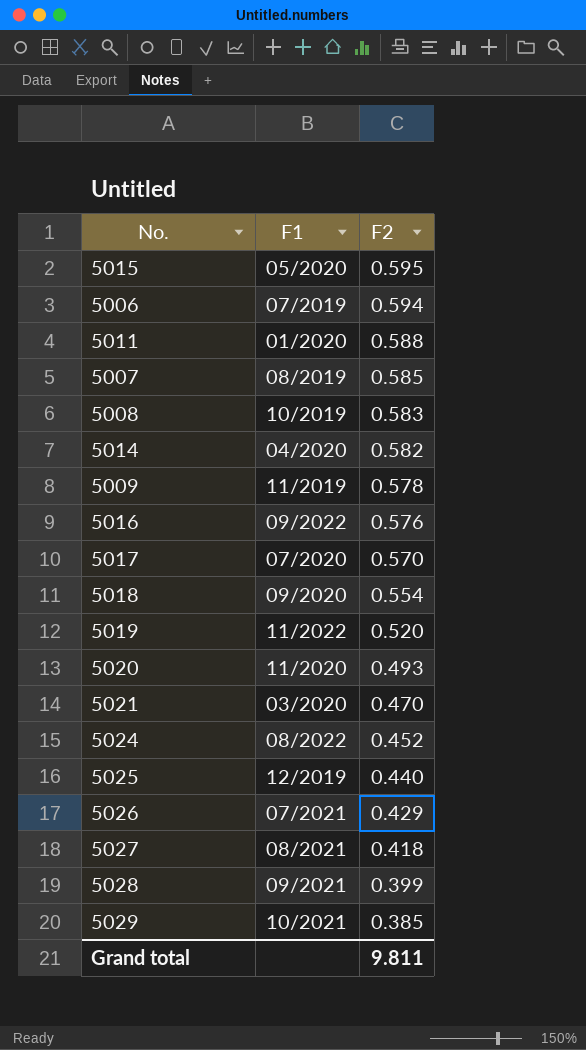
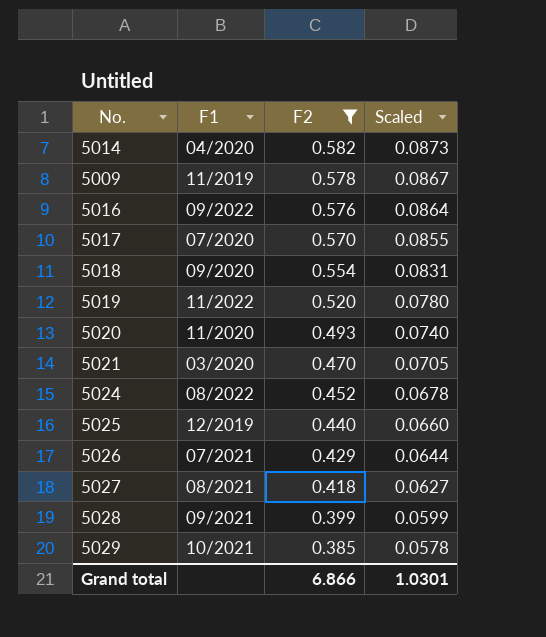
filter: none -> F2 <= 0.582
column Scaled | formula: none -> [F2] * 0.15
Grand total | F2: 9.811 -> 6.866

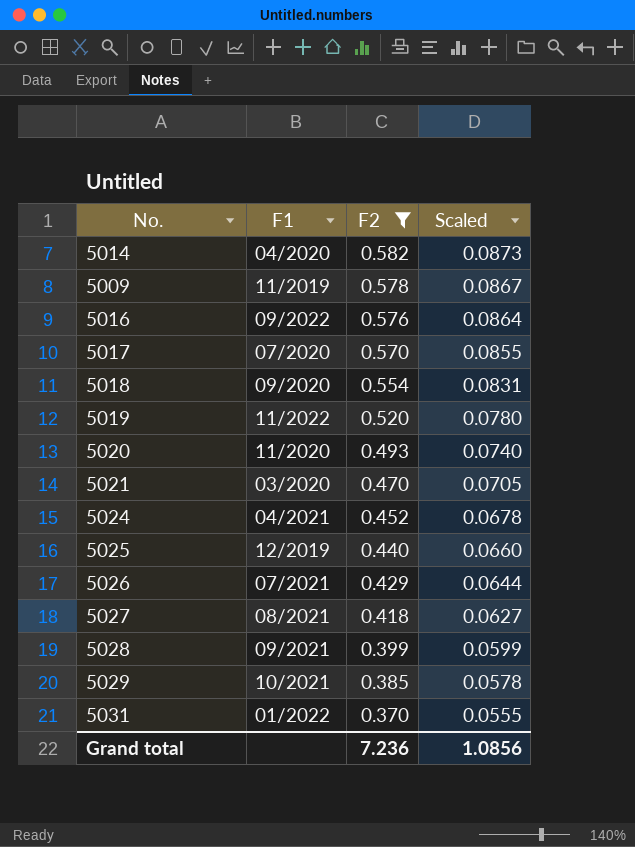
5024 | F1: 08/2022 -> 04/2021
row 5031: none -> 01/2022 | 0.370 | 0.0555
Grand total | F2: 6.866 -> 7.236
Grand total | Scaled: 1.0301 -> 1.0856

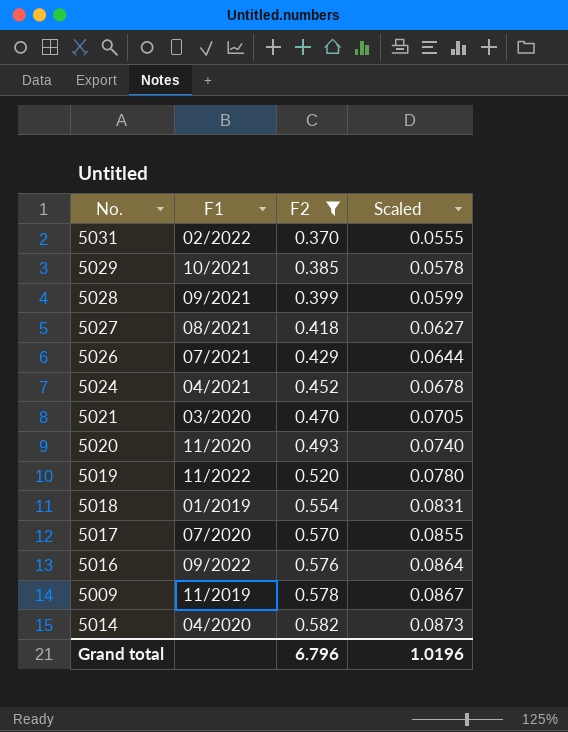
row order: F2 descending -> F2 ascending
row 5025: 12/2019 | 0.440 | 0.0660 -> none
5031 | F1: 01/2022 -> 02/2022
5018 | F1: 09/2020 -> 01/2019
Grand total | F2: 7.236 -> 6.796
Grand total | Scaled: 1.0856 -> 1.0196

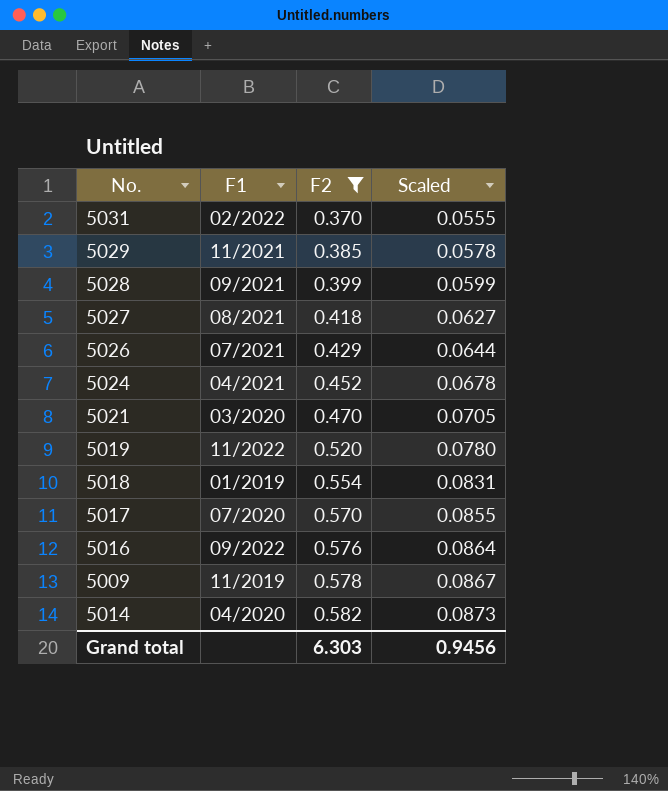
row 5020: 11/2020 | 0.493 | 0.0740 -> none
5029 | F1: 10/2021 -> 11/2021
Grand total | F2: 6.796 -> 6.303
Grand total | Scaled: 1.0196 -> 0.9456

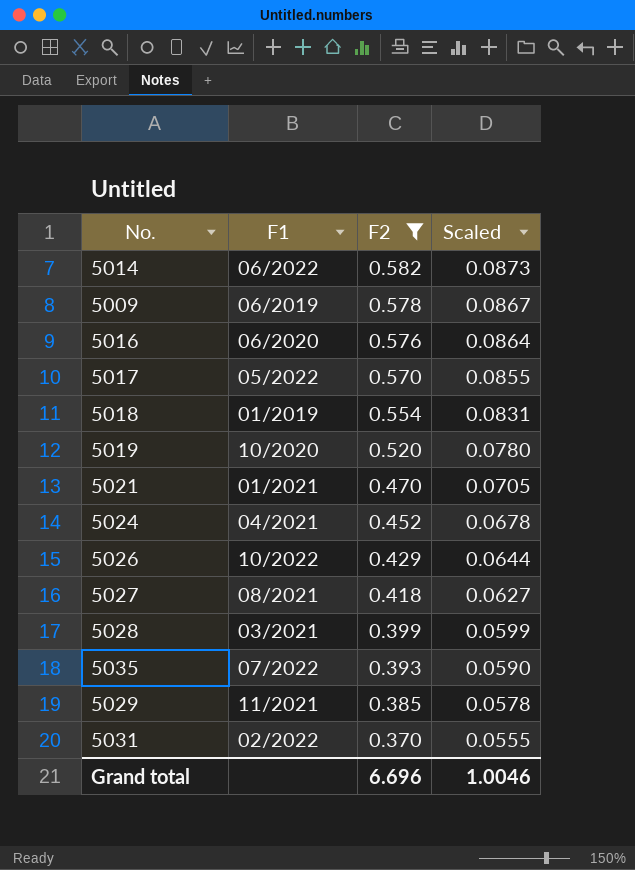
row order: F2 ascending -> F2 descending
5014 | F1: 04/2020 -> 06/2022
5009 | F1: 11/2019 -> 06/2019
5016 | F1: 09/2022 -> 06/2020
5017 | F1: 07/2020 -> 05/2022
5019 | F1: 11/2022 -> 10/2020
5021 | F1: 03/2020 -> 01/2021
5026 | F1: 07/2021 -> 10/2022
5028 | F1: 09/2021 -> 03/2021
row 5035: none -> 07/2022 | 0.393 | 0.0590
Grand total | F2: 6.303 -> 6.696
Grand total | Scaled: 0.9456 -> 1.0046

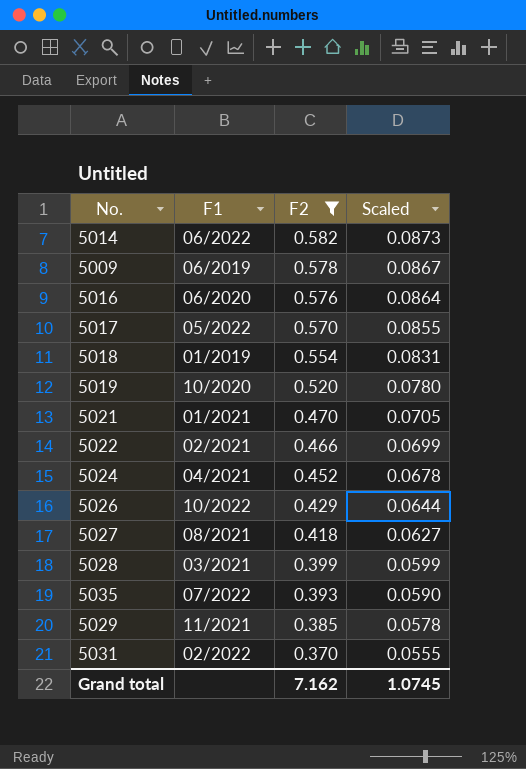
row 5022: none -> 02/2021 | 0.466 | 0.0699
Grand total | F2: 6.696 -> 7.162
Grand total | Scaled: 1.0046 -> 1.0745

